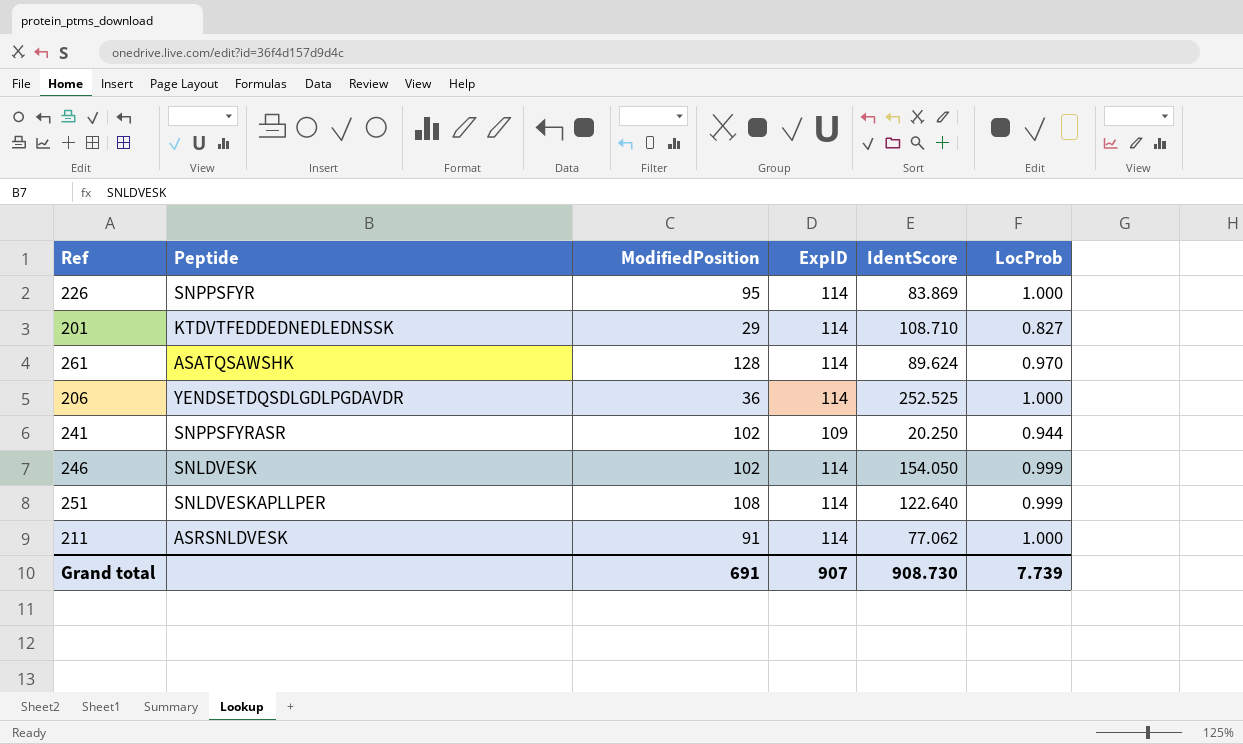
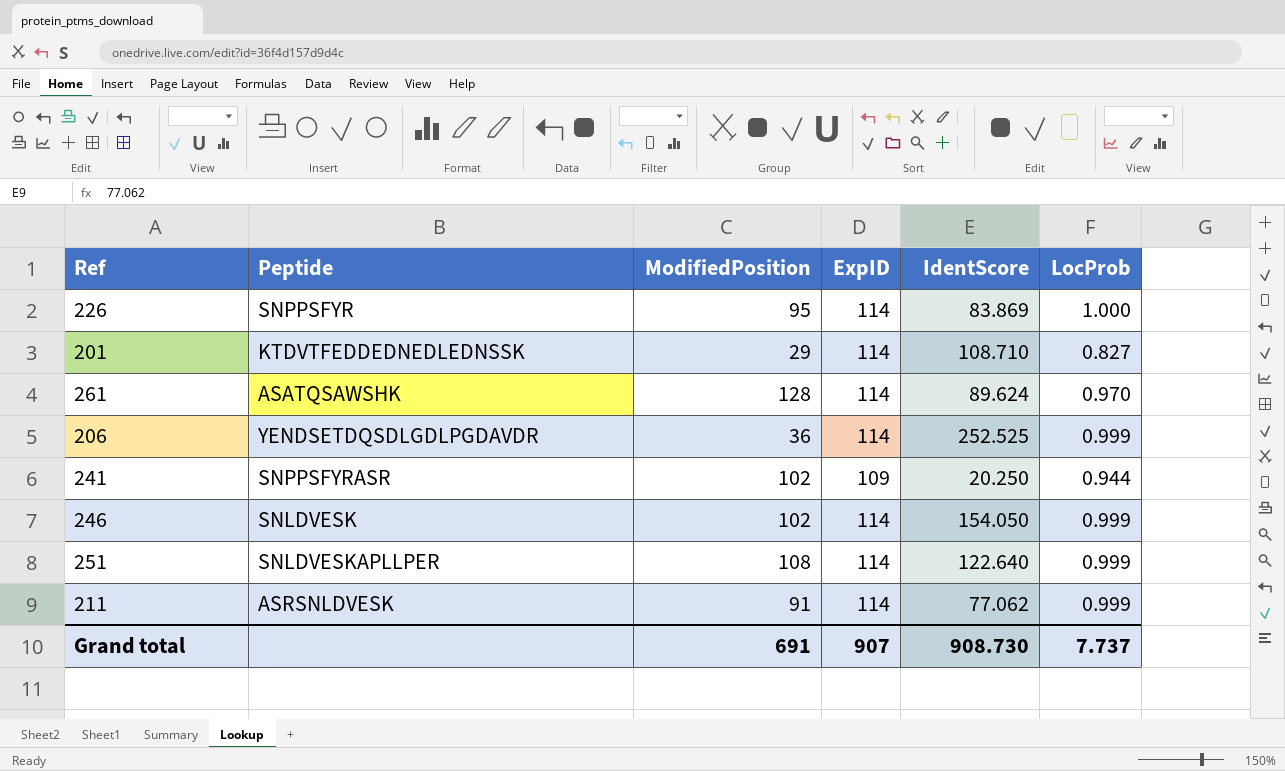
206 | LocProb: 1.000 -> 0.999
211 | LocProb: 1.000 -> 0.999
Grand total | LocProb: 7.739 -> 7.737

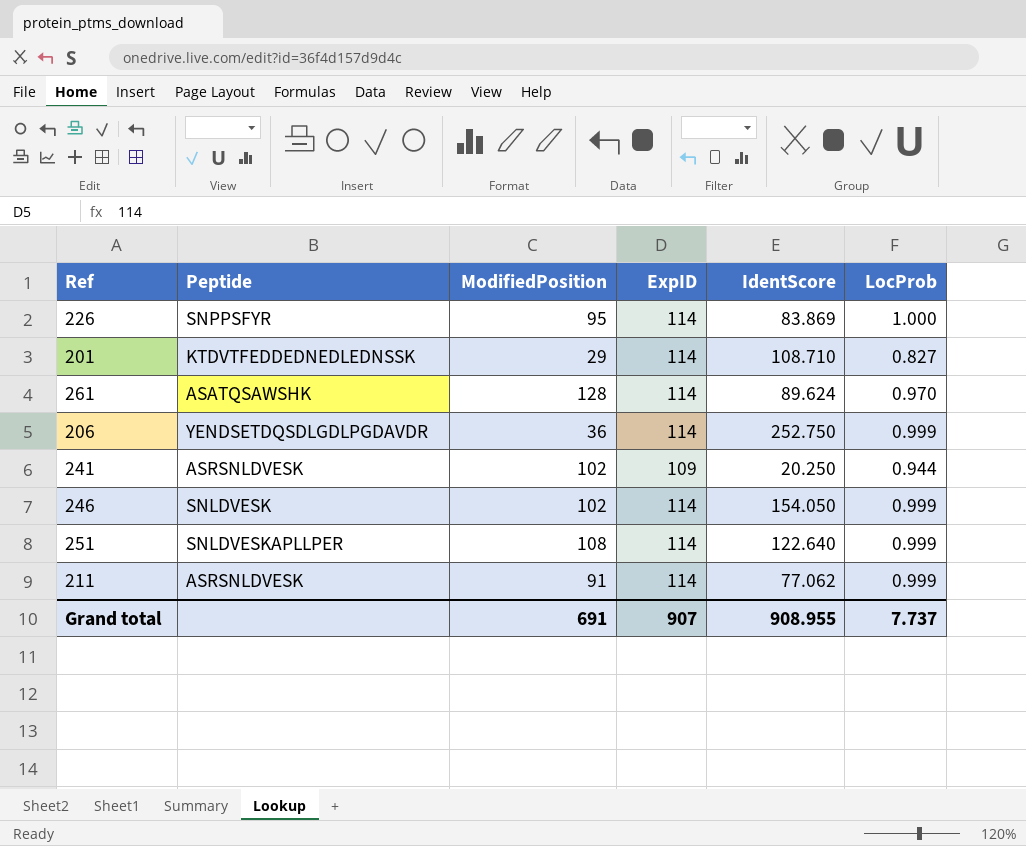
206 | IdentScore: 252.525 -> 252.750
241 | Peptide: SNPPSFYRASR -> ASRSNLDVESK
Grand total | IdentScore: 908.730 -> 908.955

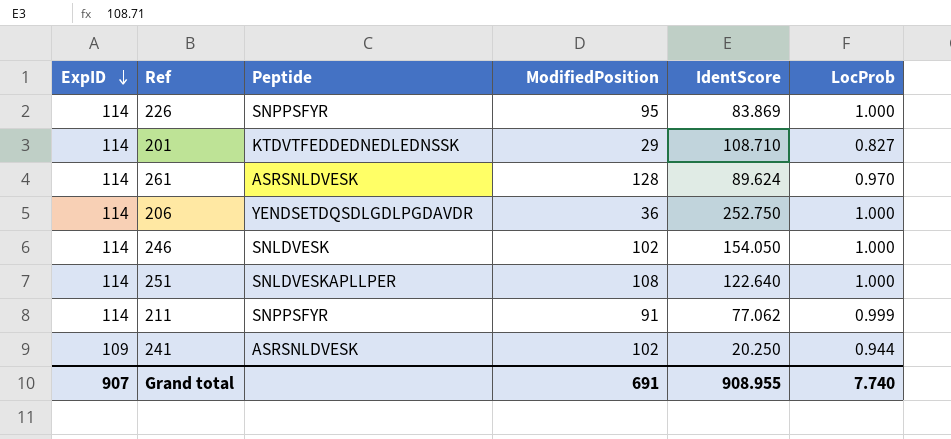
row order: none -> ExpID descending
column ExpID | position: 4 -> 1
261 | Peptide: ASATQSAWSHK -> ASRSNLDVESK
206 | LocProb: 0.999 -> 1.000
246 | LocProb: 0.999 -> 1.000
251 | LocProb: 0.999 -> 1.000
211 | Peptide: ASRSNLDVESK -> SNPPSFYR
Grand total | LocProb: 7.737 -> 7.740

